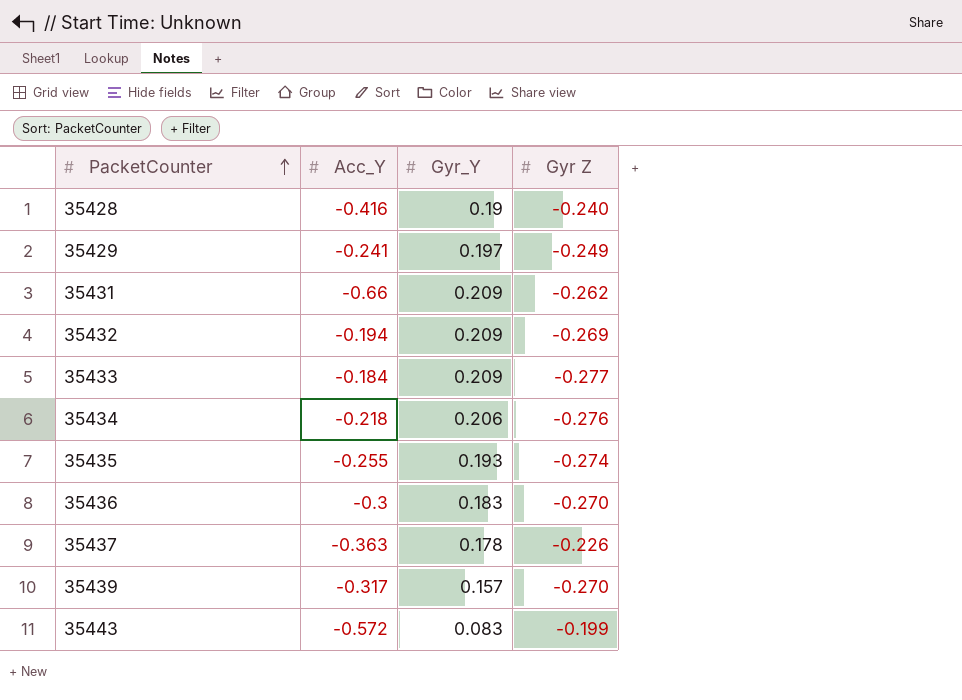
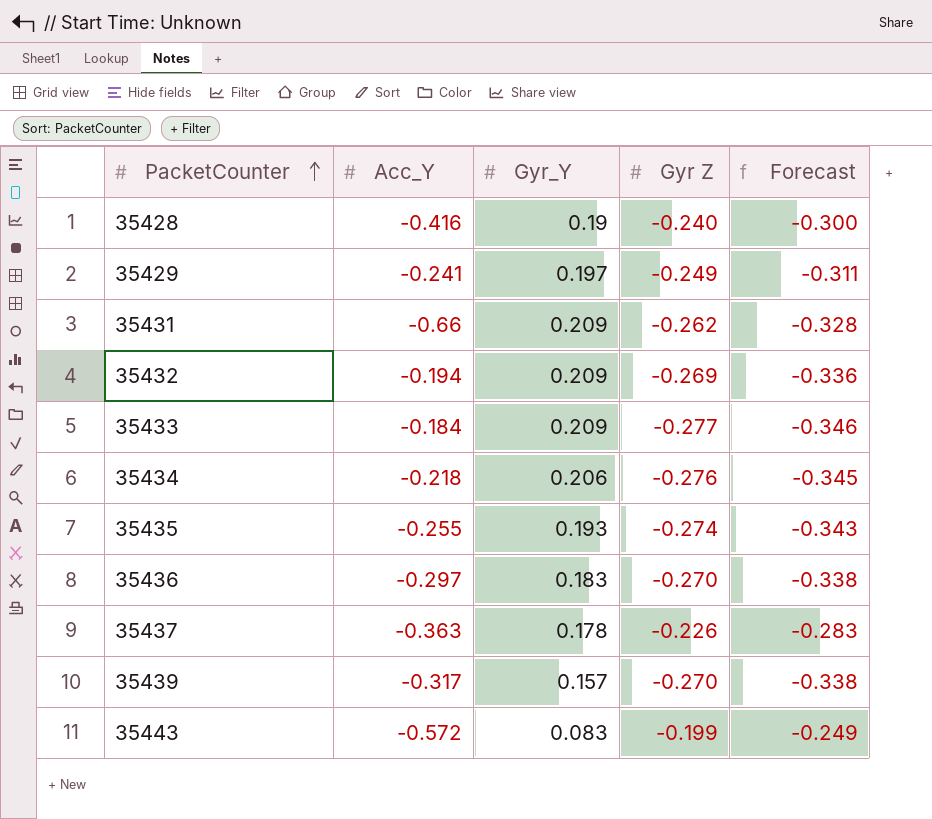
column Forecast | formula: none -> [Gyr Z] * 1.25
35436 | Acc_Y: -0.3 -> -0.297

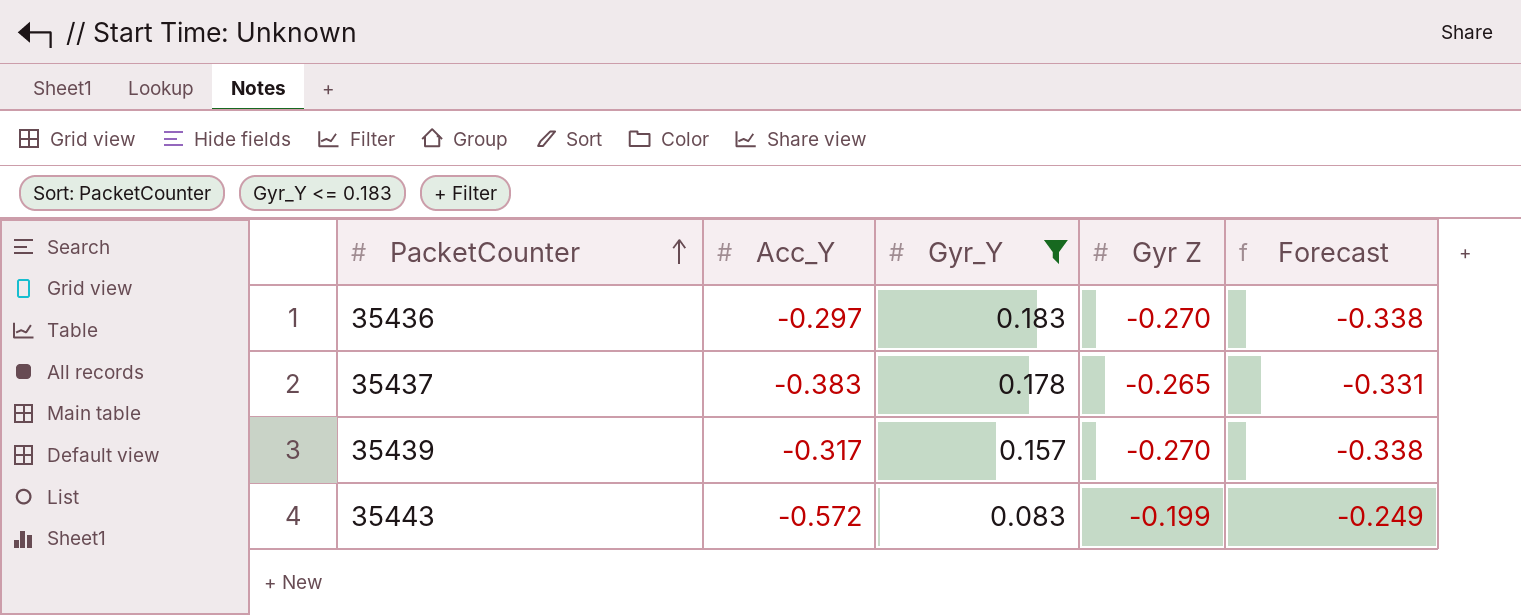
filter: none -> Gyr_Y <= 0.183
35437 | Acc_Y: -0.363 -> -0.383
35437 | Gyr Z: -0.226 -> -0.265
35437 | Forecast: -0.283 -> -0.331

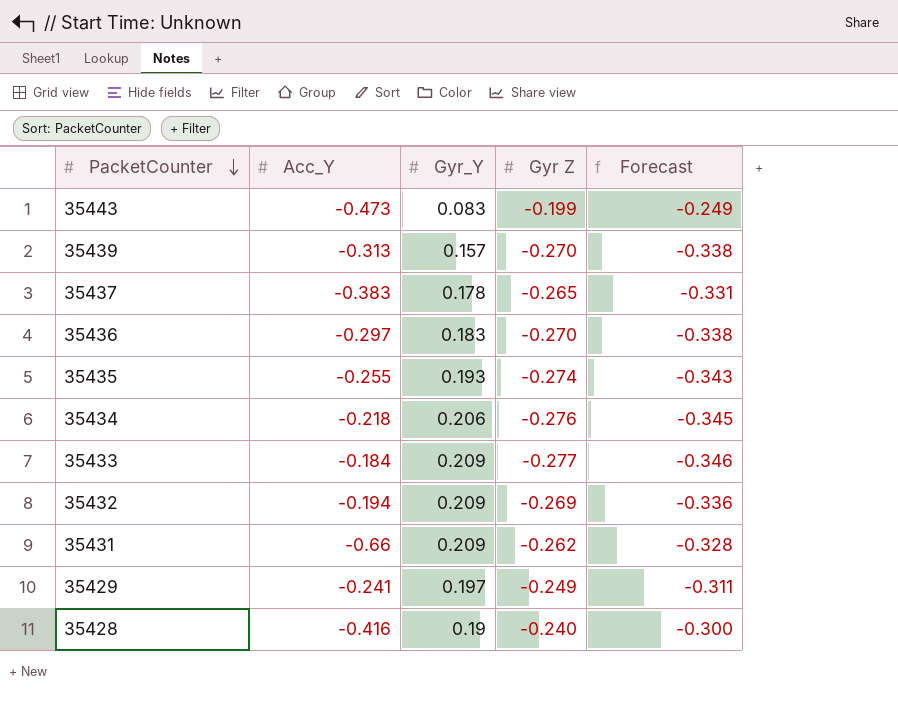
filter: Gyr_Y <= 0.183 -> none
row order: PacketCounter ascending -> PacketCounter descending
35443 | Acc_Y: -0.572 -> -0.473
35439 | Acc_Y: -0.317 -> -0.313

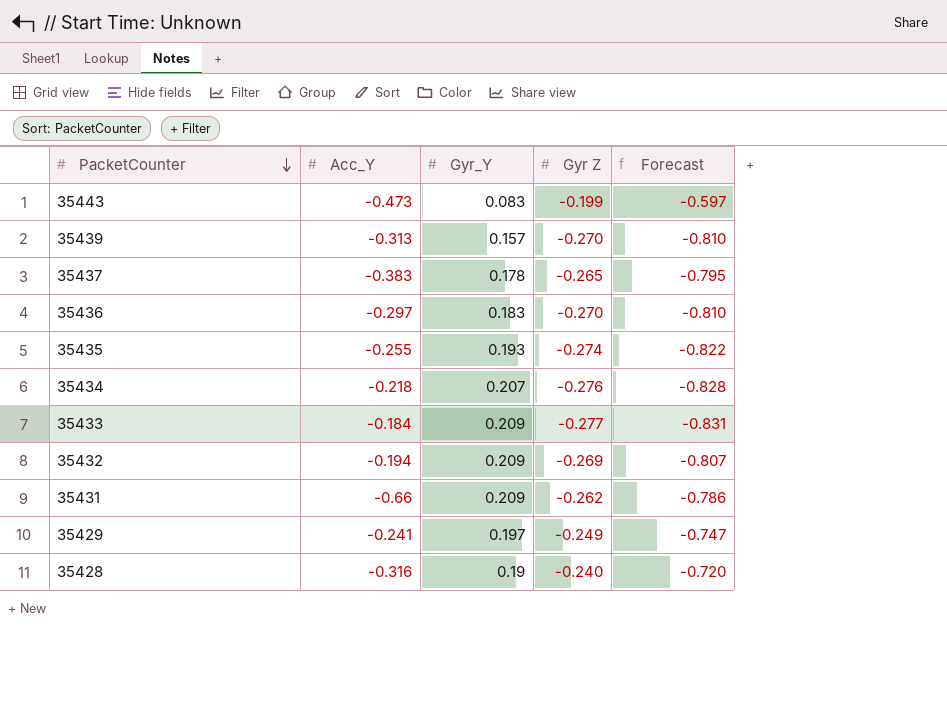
column Forecast | formula: [Gyr Z] * 1.25 -> [Gyr Z] * 3
35434 | Gyr_Y: 0.206 -> 0.207
35428 | Acc_Y: -0.416 -> -0.316

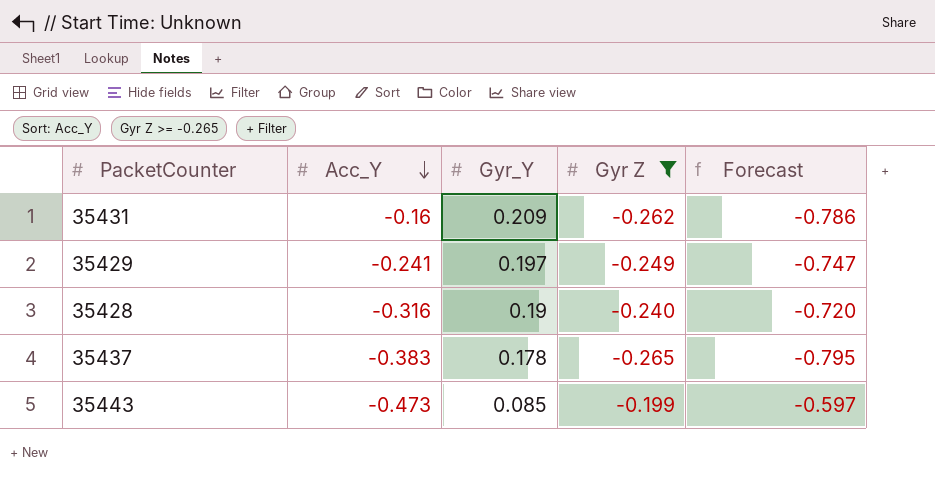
filter: none -> Gyr Z >= -0.265
row order: PacketCounter descending -> Acc_Y descending
35431 | Acc_Y: -0.66 -> -0.16
35443 | Gyr_Y: 0.083 -> 0.085

